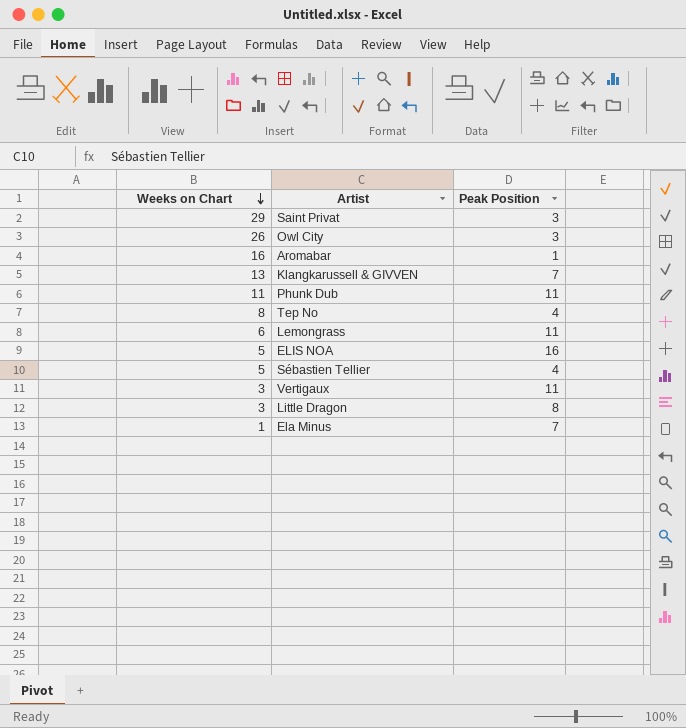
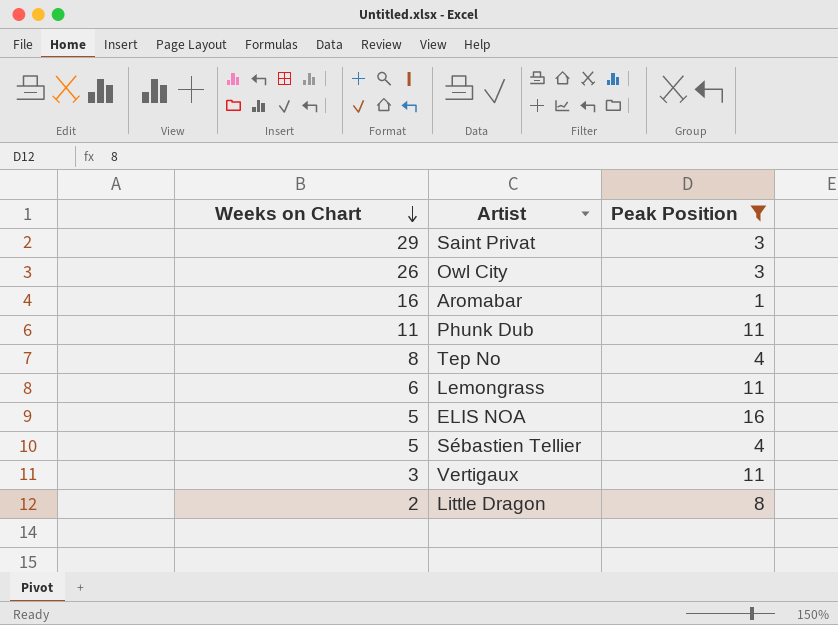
filter: none -> Peak Position != 7
Little Dragon | Weeks on Chart: 3 -> 2

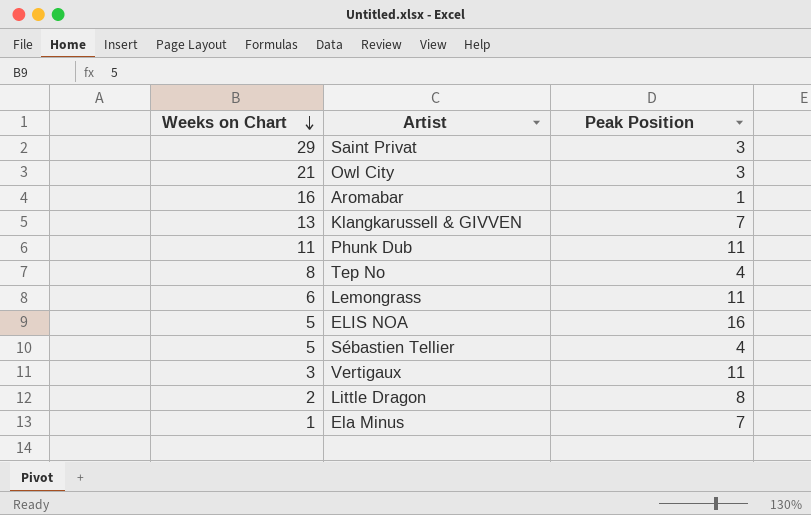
filter: Peak Position != 7 -> none
Owl City | Weeks on Chart: 26 -> 21

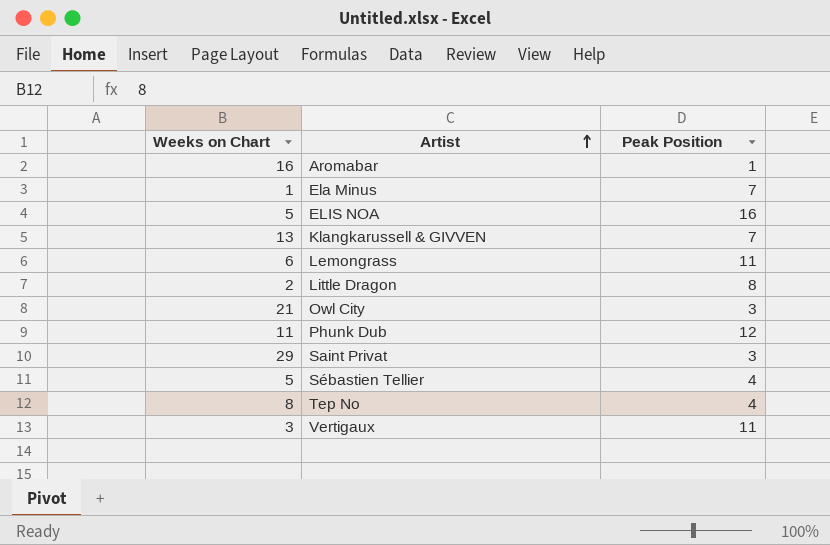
row order: Weeks on Chart descending -> Artist ascending
Phunk Dub | Peak Position: 11 -> 12

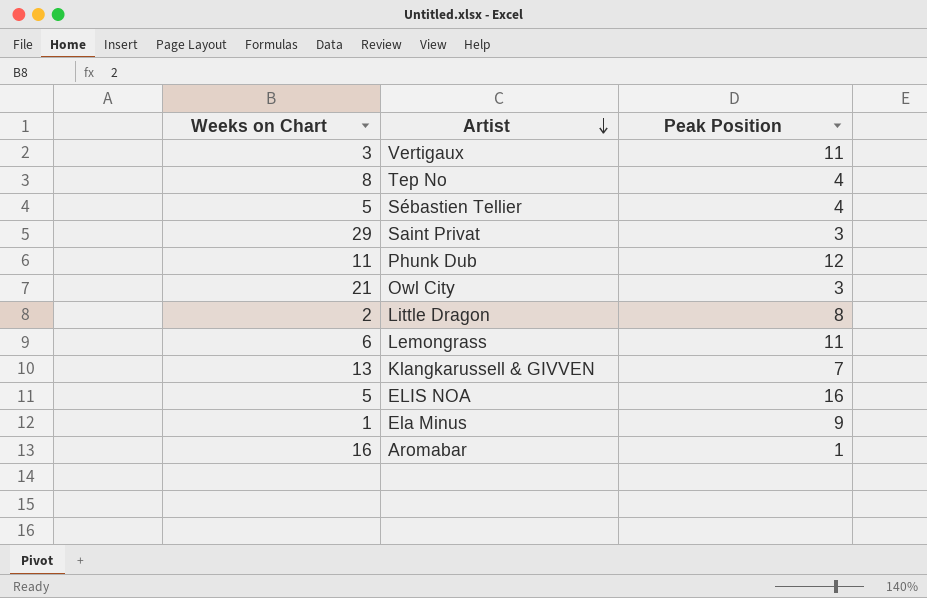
row order: Artist ascending -> Artist descending
Ela Minus | Peak Position: 7 -> 9

